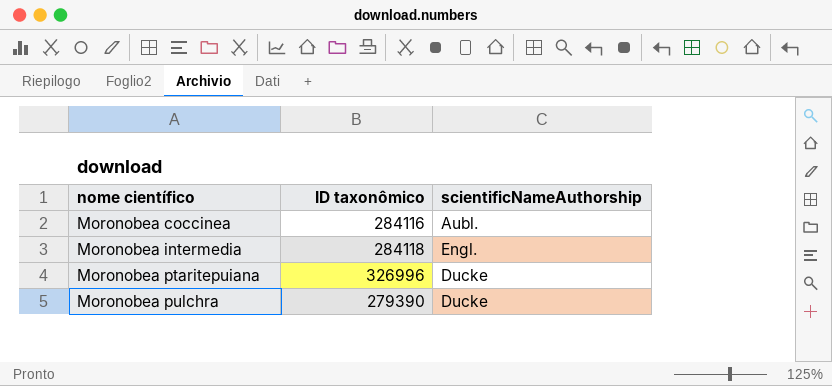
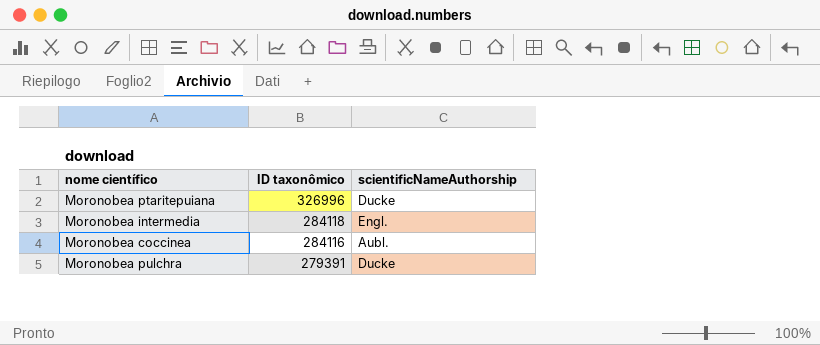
row order: nome científico ascending -> ID taxonômico descending
Moronobea pulchra | ID taxonômico: 279390 -> 279391

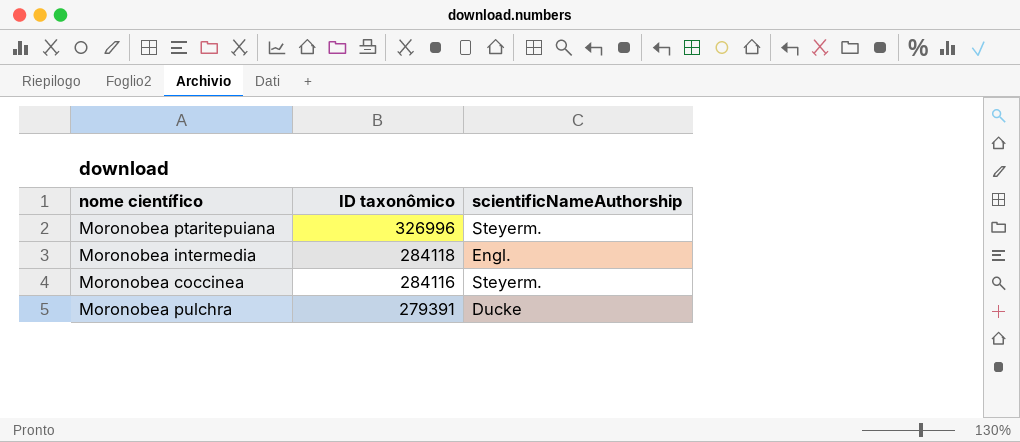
Moronobea ptaritepuiana | scientificNameAuthorship: Ducke -> Steyerm.
Moronobea coccinea | scientificNameAuthorship: Aubl. -> Steyerm.

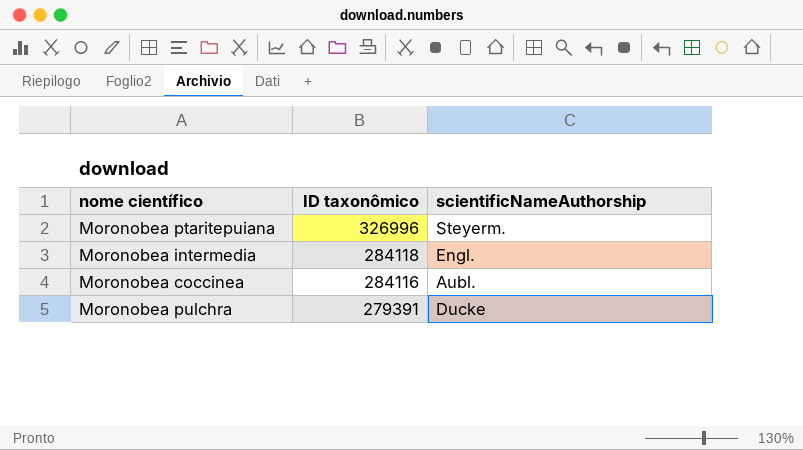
Moronobea coccinea | scientificNameAuthorship: Steyerm. -> Aubl.

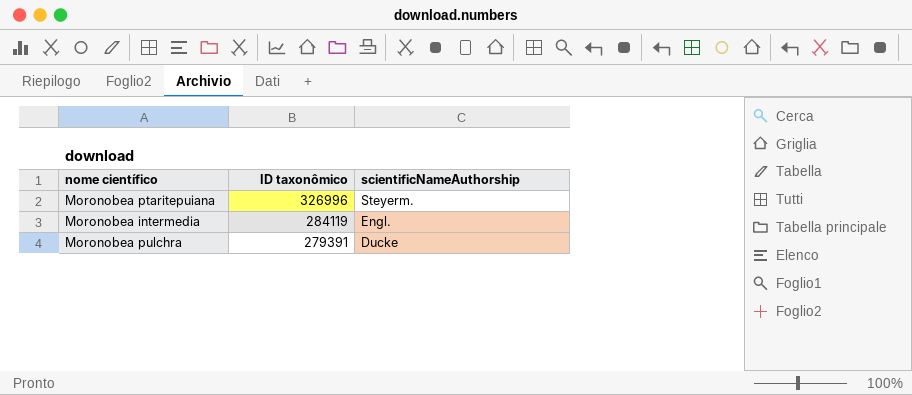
row Moronobea coccinea: 284116 | Aubl. -> none
Moronobea intermedia | ID taxonômico: 284118 -> 284119

